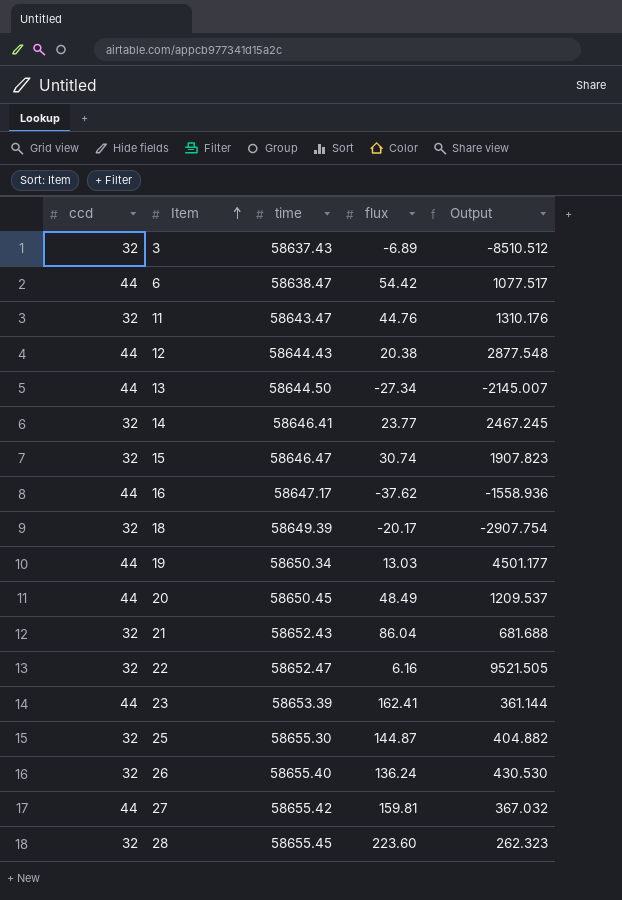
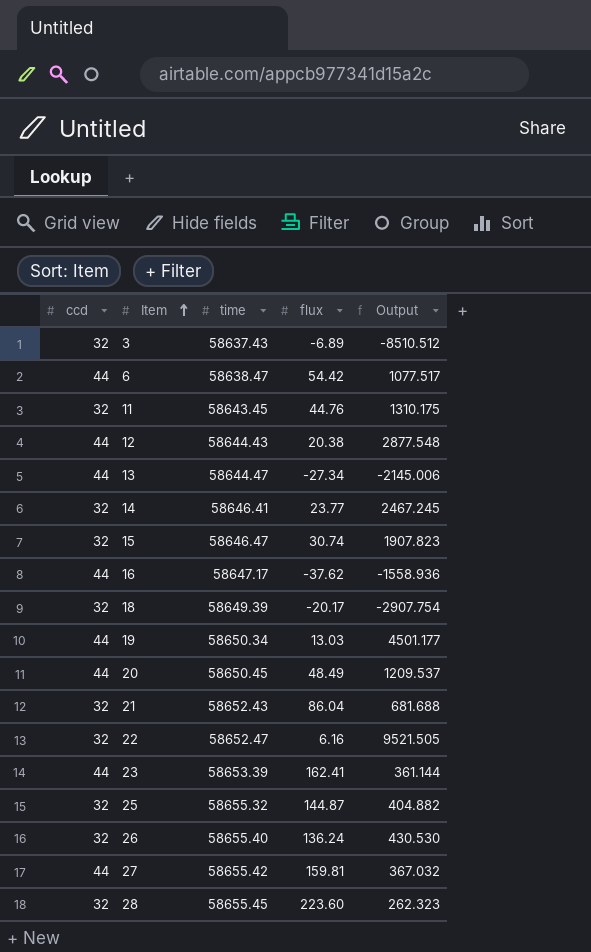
11 | time: 58643.47 -> 58643.45
11 | Output: 1310.176 -> 1310.175
13 | time: 58644.50 -> 58644.47
13 | Output: -2145.007 -> -2145.006
25 | time: 58655.30 -> 58655.32

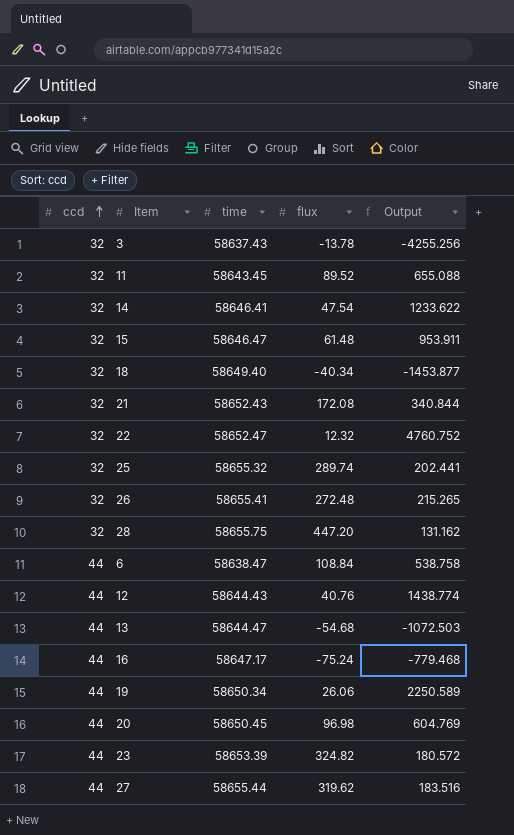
row order: Item ascending -> ccd ascending
3 | flux: -6.89 -> -13.78
3 | Output: -8510.512 -> -4255.256
11 | flux: 44.76 -> 89.52
11 | Output: 1310.175 -> 655.088
14 | flux: 23.77 -> 47.54
14 | Output: 2467.245 -> 1233.622
15 | flux: 30.74 -> 61.48
15 | Output: 1907.823 -> 953.911
18 | time: 58649.39 -> 58649.40
18 | flux: -20.17 -> -40.34
18 | Output: -2907.754 -> -1453.877
21 | flux: 86.04 -> 172.08
21 | Output: 681.688 -> 340.844
22 | flux: 6.16 -> 12.32
22 | Output: 9521.505 -> 4760.752
25 | flux: 144.87 -> 289.74
25 | Output: 404.882 -> 202.441
26 | time: 58655.40 -> 58655.41
26 | flux: 136.24 -> 272.48
26 | Output: 430.530 -> 215.265
28 | time: 58655.45 -> 58655.75
28 | flux: 223.60 -> 447.20
28 | Output: 262.323 -> 131.162
6 | flux: 54.42 -> 108.84
6 | Output: 1077.517 -> 538.758
12 | flux: 20.38 -> 40.76
12 | Output: 2877.548 -> 1438.774
13 | flux: -27.34 -> -54.68
13 | Output: -2145.006 -> -1072.503
16 | flux: -37.62 -> -75.24
16 | Output: -1558.936 -> -779.468
19 | flux: 13.03 -> 26.06
19 | Output: 4501.177 -> 2250.589
20 | flux: 48.49 -> 96.98
20 | Output: 1209.537 -> 604.769
23 | flux: 162.41 -> 324.82
23 | Output: 361.144 -> 180.572
27 | time: 58655.42 -> 58655.44
27 | flux: 159.81 -> 319.62
27 | Output: 367.032 -> 183.516

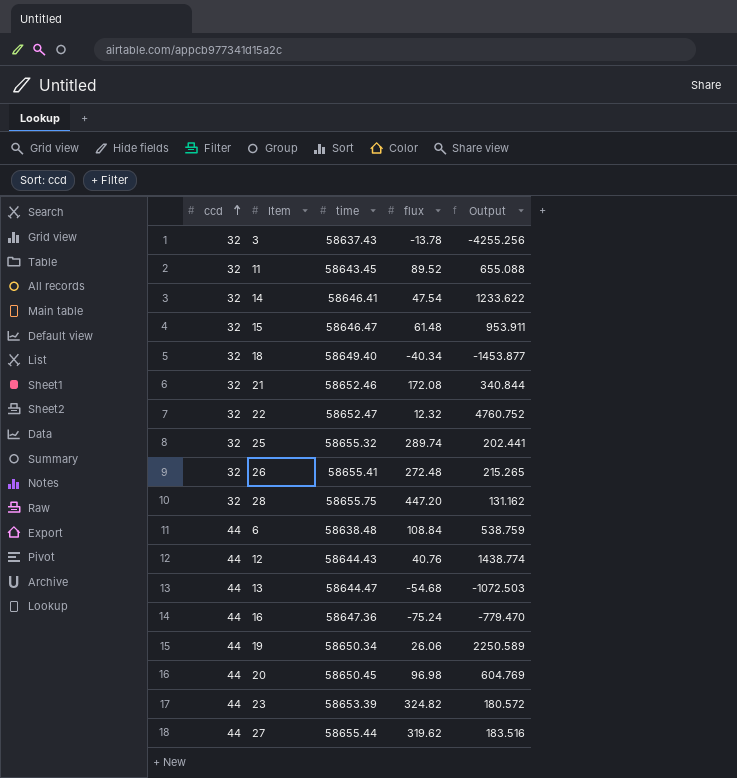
21 | time: 58652.43 -> 58652.46
6 | time: 58638.47 -> 58638.48
6 | Output: 538.758 -> 538.759
16 | time: 58647.17 -> 58647.36
16 | Output: -779.468 -> -779.470

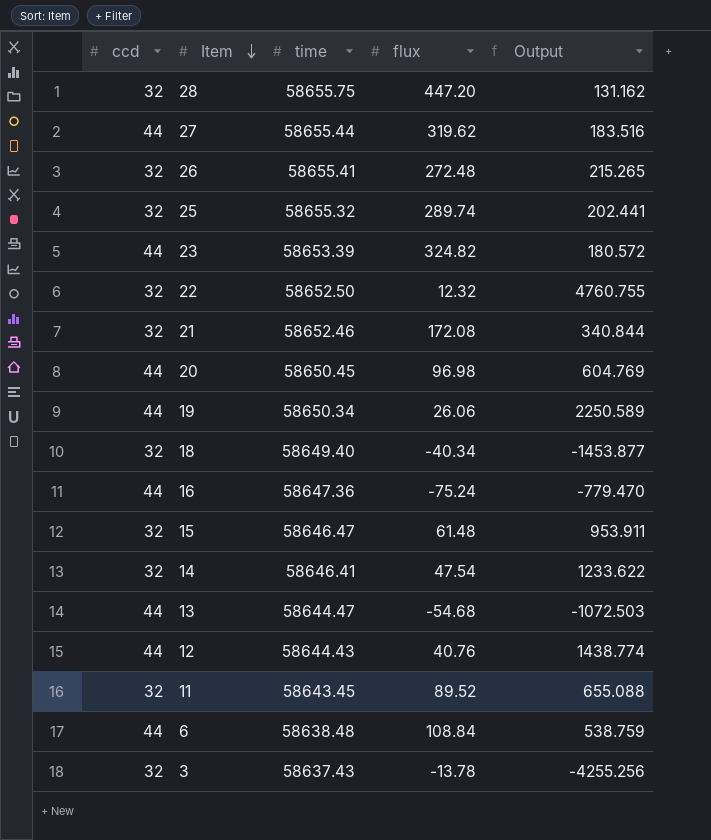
row order: ccd ascending -> Item descending
22 | time: 58652.47 -> 58652.50
22 | Output: 4760.752 -> 4760.755

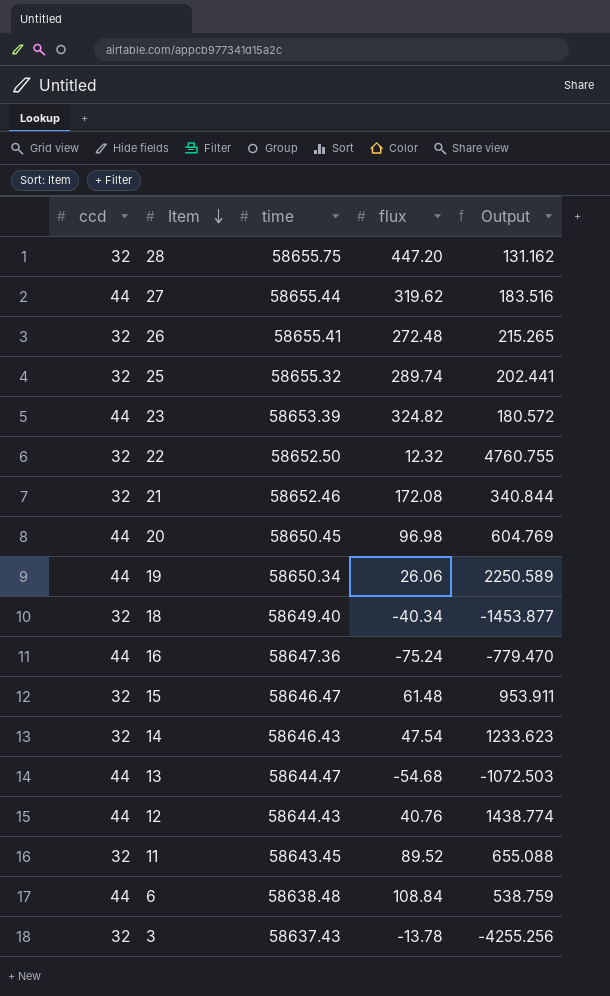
14 | time: 58646.41 -> 58646.43
14 | Output: 1233.622 -> 1233.623

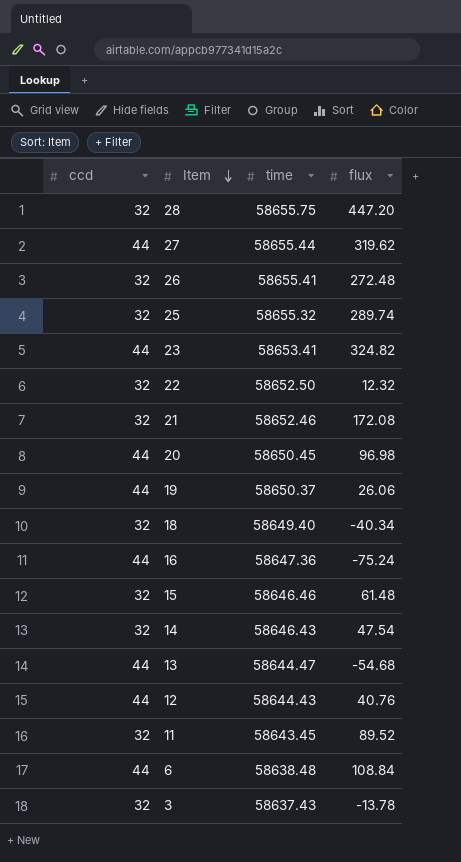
column Output | formula: [time] / [flux] -> none
23 | time: 58653.39 -> 58653.41
19 | time: 58650.34 -> 58650.37
15 | time: 58646.47 -> 58646.46

